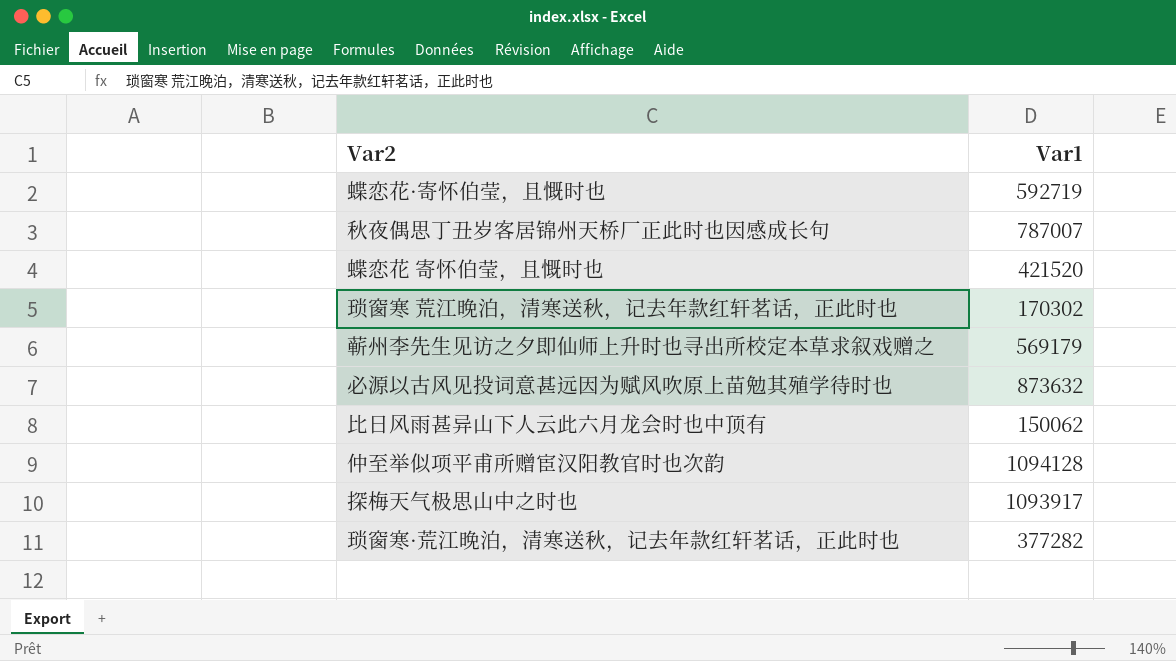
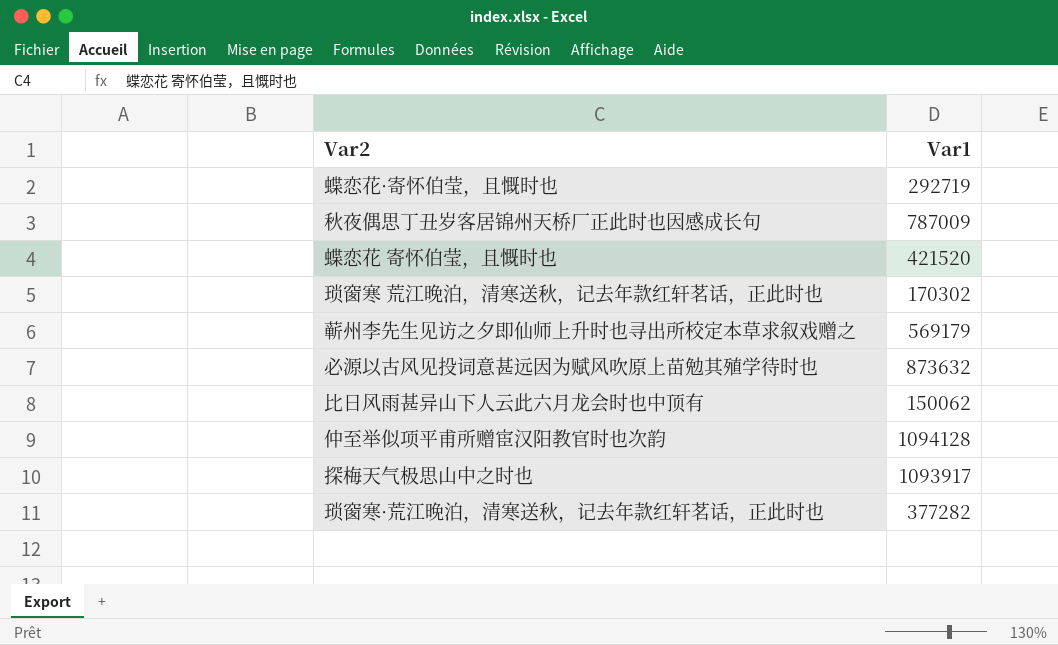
蝶恋花·寄怀伯莹，且慨时也 | Var1: 592719 -> 292719
秋夜偶思丁丑岁客居锦州天桥厂正此时也因感成长句 | Var1: 787007 -> 787009

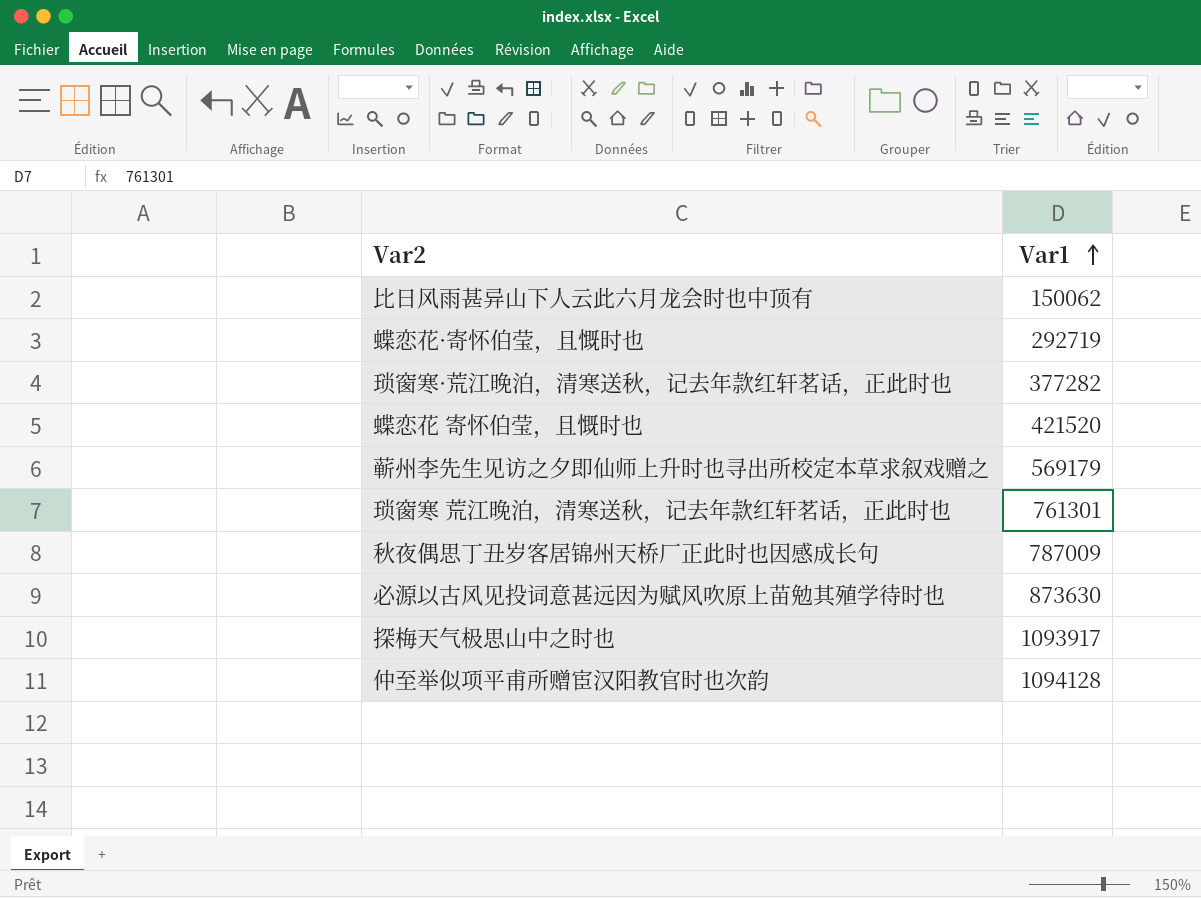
row order: none -> Var1 ascending
琐窗寒 荒江晚泊，清寒送秋，记去年款红轩茗话，正此时也 | Var1: 170302 -> 761301
必源以古风见投词意甚远因为赋风吹原上苗勉其殖学待时也 | Var1: 873632 -> 873630

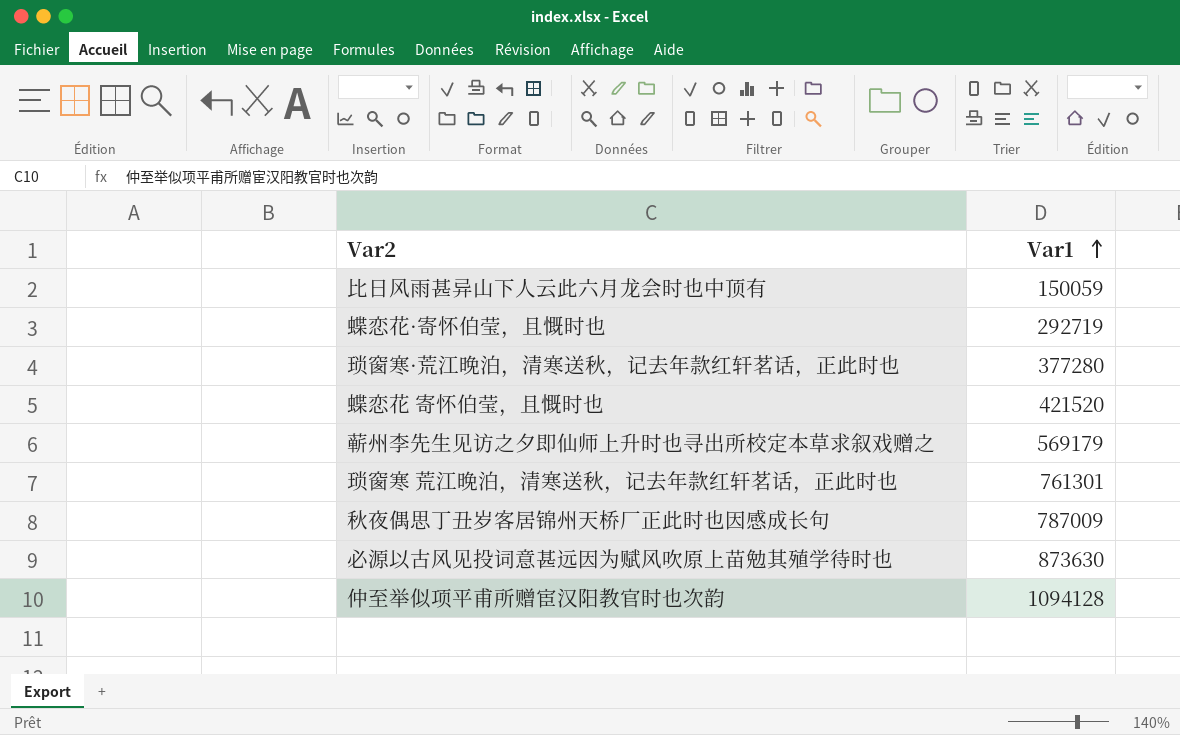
row 探梅天气极思山中之时也: 1093917 -> none
比日风雨甚异山下人云此六月龙会时也中顶有 | Var1: 150062 -> 150059
琐窗寒·荒江晚泊，清寒送秋，记去年款红轩茗话，正此时也 | Var1: 377282 -> 377280

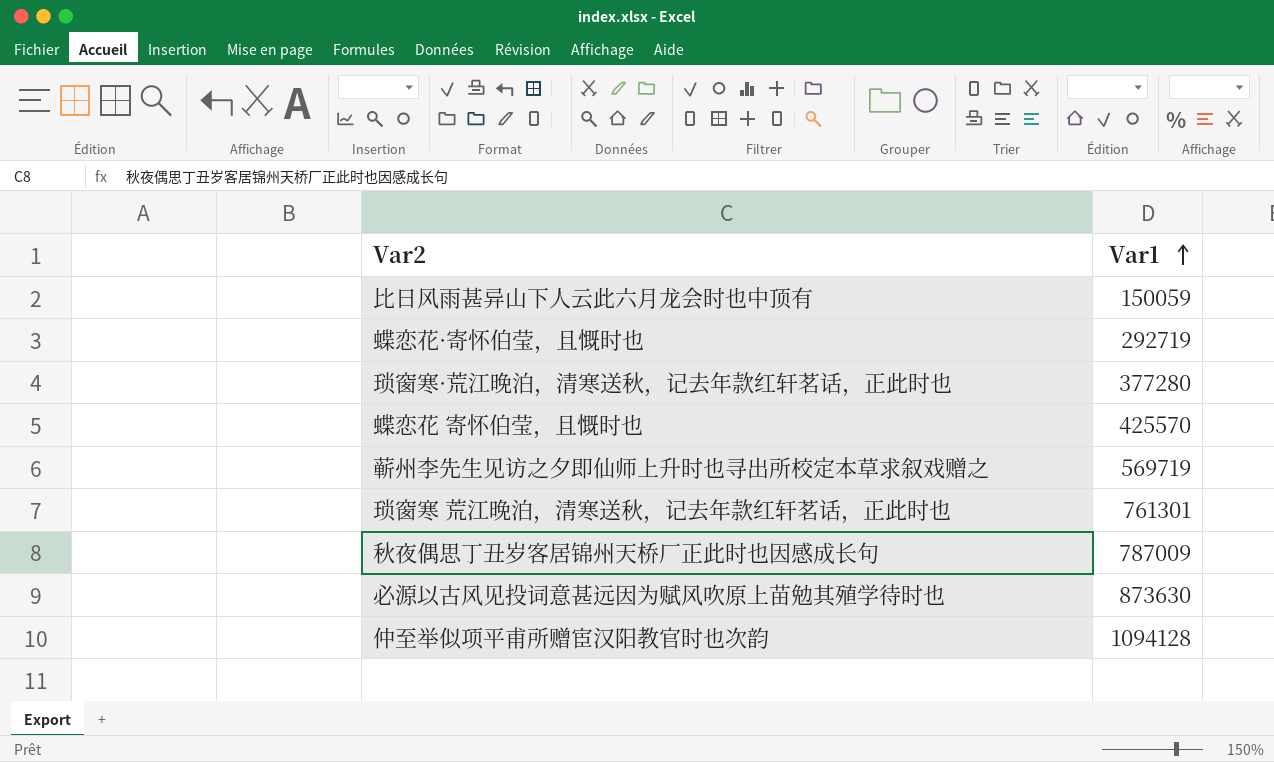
蝶恋花 寄怀伯莹，且慨时也 | Var1: 421520 -> 425570
蕲州李先生见访之夕即仙师上升时也寻出所校定本草求叙戏赠之 | Var1: 569179 -> 569719

